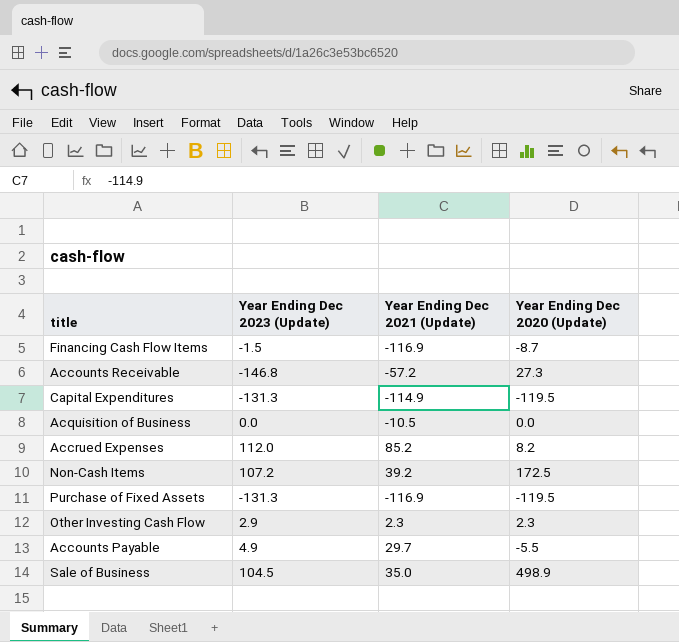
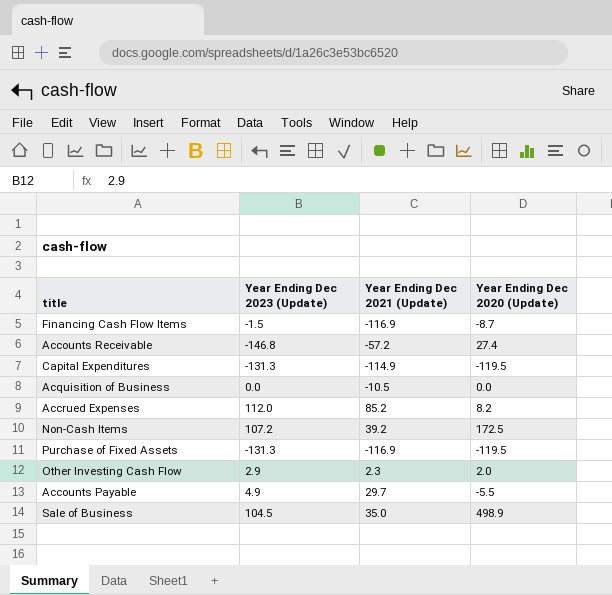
Accounts Receivable | Year Ending Dec 2020 (Update): 27.3 -> 27.4
Other Investing Cash Flow | Year Ending Dec 2020 (Update): 2.3 -> 2.0

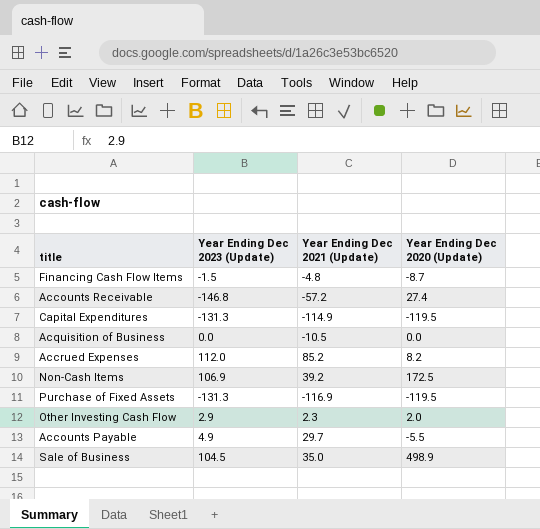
Financing Cash Flow Items | Year Ending Dec 2021 (Update): -116.9 -> -4.8
Non-Cash Items | Year Ending Dec 2023 (Update): 107.2 -> 106.9

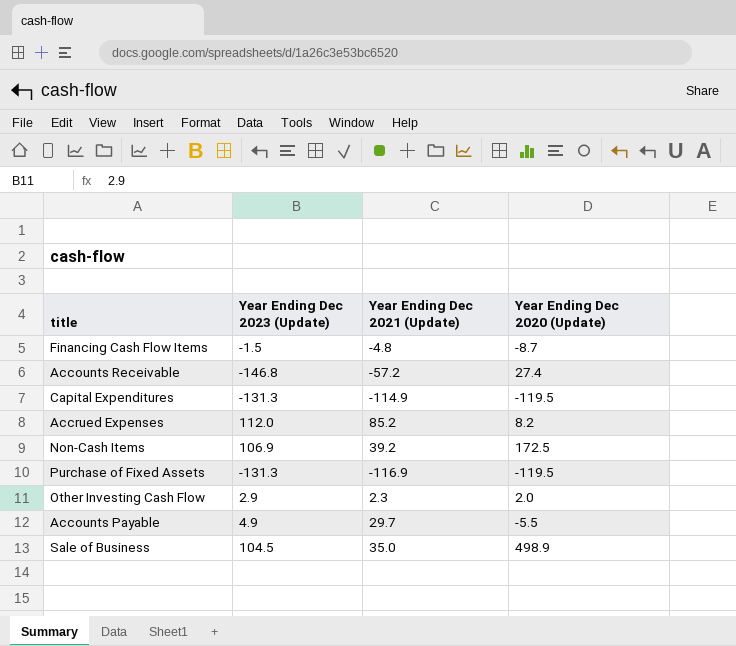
row Acquisition of Business: 0.0 | -10.5 | 0.0 -> none

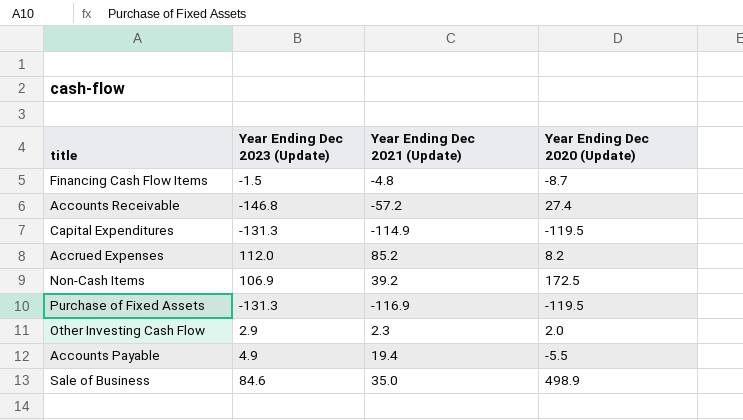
Accounts Payable | Year Ending Dec 2021 (Update): 29.7 -> 19.4
Sale of Business | Year Ending Dec 2023 (Update): 104.5 -> 84.6

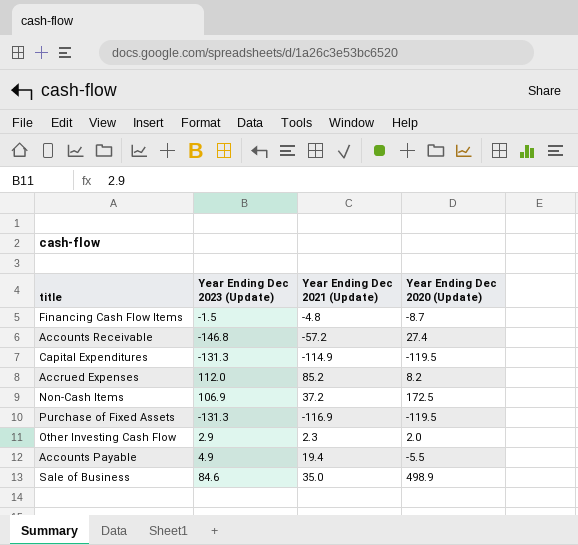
Non-Cash Items | Year Ending Dec 2021 (Update): 39.2 -> 37.2

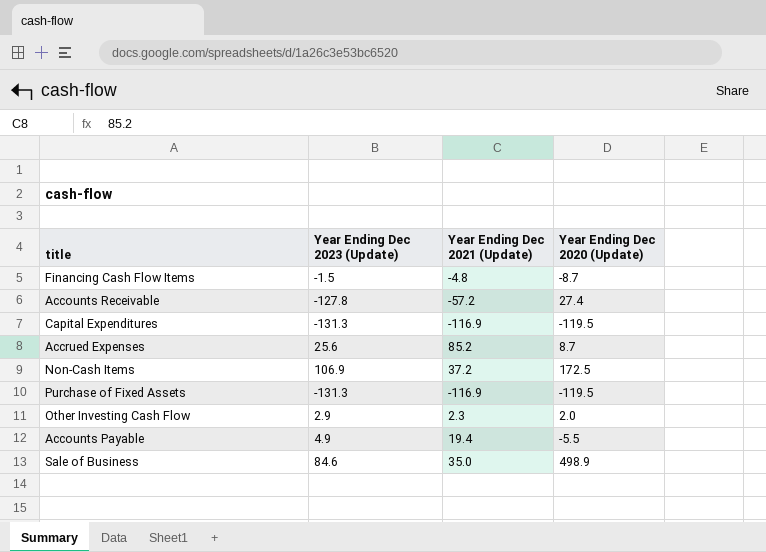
Accounts Receivable | Year Ending Dec 2023 (Update): -146.8 -> -127.8
Capital Expenditures | Year Ending Dec 2021 (Update): -114.9 -> -116.9
Accrued Expenses | Year Ending Dec 2023 (Update): 112.0 -> 25.6
Accrued Expenses | Year Ending Dec 2020 (Update): 8.2 -> 8.7

